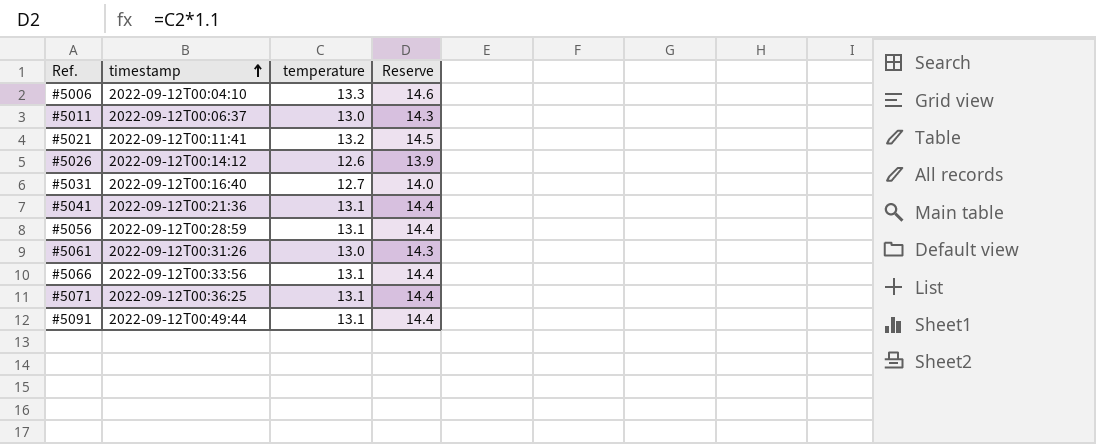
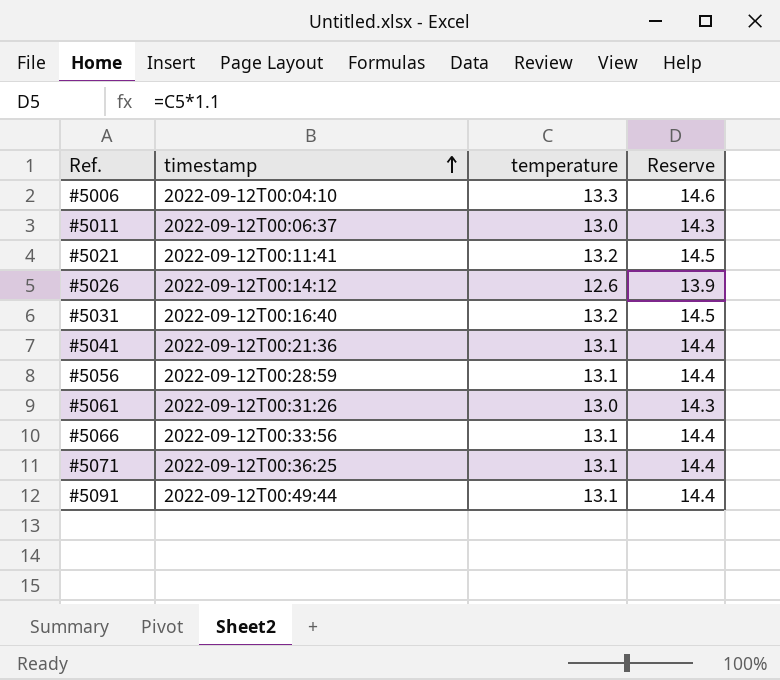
#5031 | temperature: 12.7 -> 13.2
#5031 | Reserve: 14.0 -> 14.5

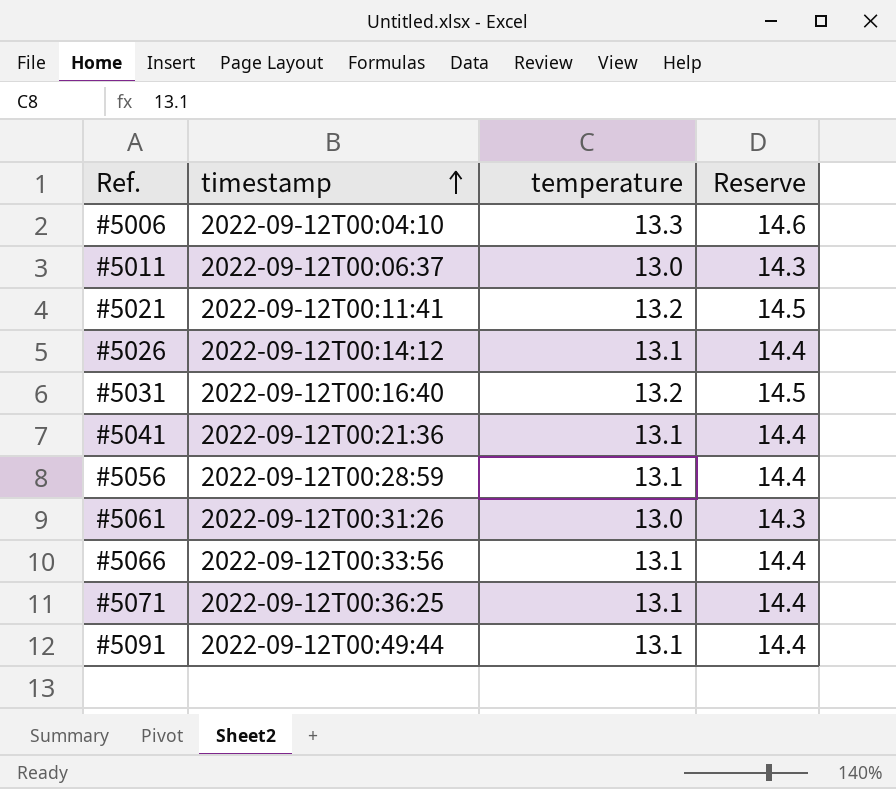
#5026 | temperature: 12.6 -> 13.1
#5026 | Reserve: 13.9 -> 14.4

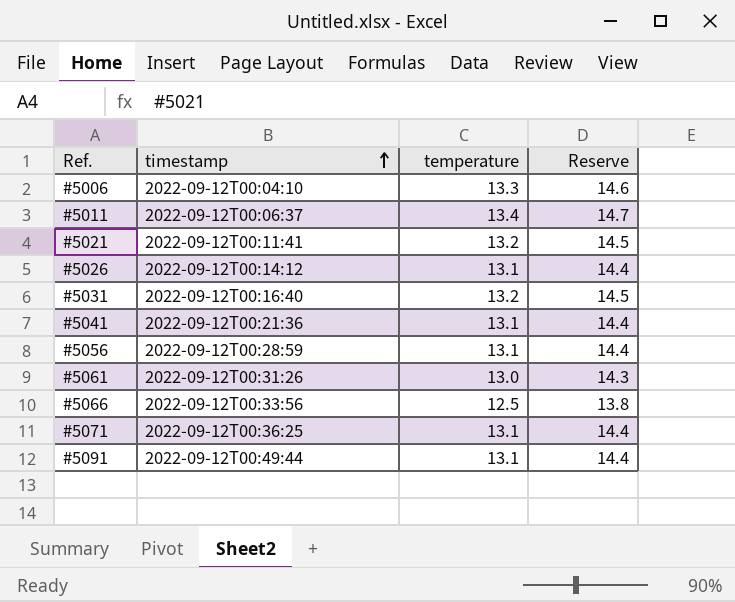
#5011 | temperature: 13.0 -> 13.4
#5011 | Reserve: 14.3 -> 14.7
#5066 | temperature: 13.1 -> 12.5
#5066 | Reserve: 14.4 -> 13.8

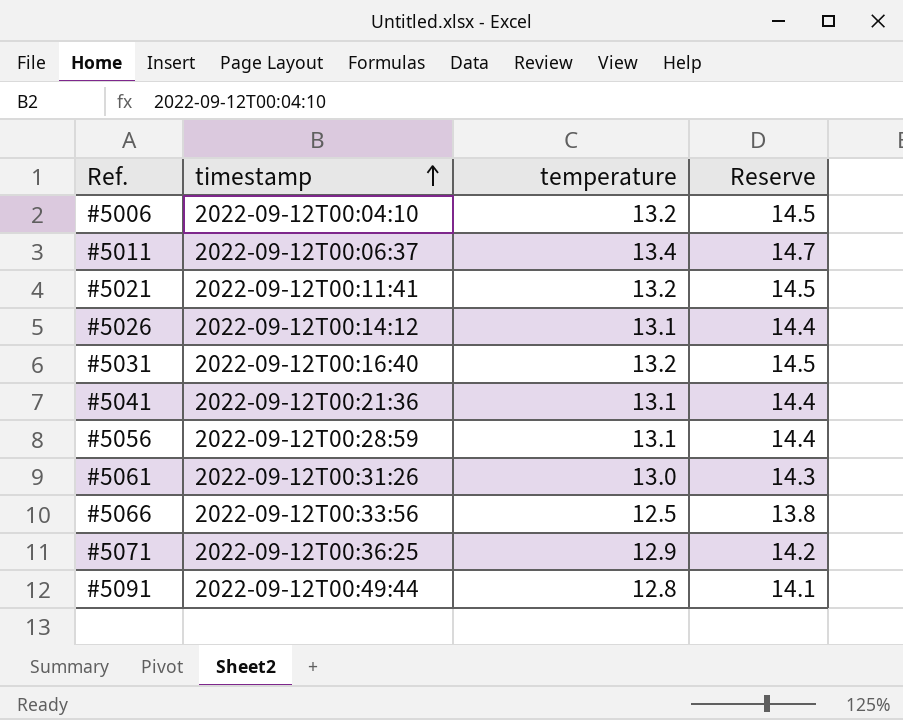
#5006 | temperature: 13.3 -> 13.2
#5006 | Reserve: 14.6 -> 14.5
#5071 | temperature: 13.1 -> 12.9
#5071 | Reserve: 14.4 -> 14.2
#5091 | temperature: 13.1 -> 12.8
#5091 | Reserve: 14.4 -> 14.1

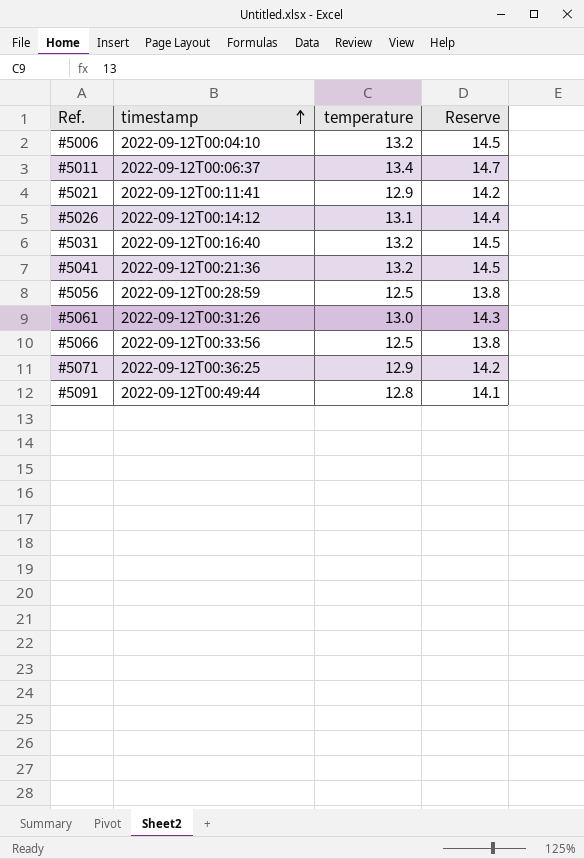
#5021 | temperature: 13.2 -> 12.9
#5021 | Reserve: 14.5 -> 14.2
#5041 | temperature: 13.1 -> 13.2
#5041 | Reserve: 14.4 -> 14.5
#5056 | temperature: 13.1 -> 12.5
#5056 | Reserve: 14.4 -> 13.8

